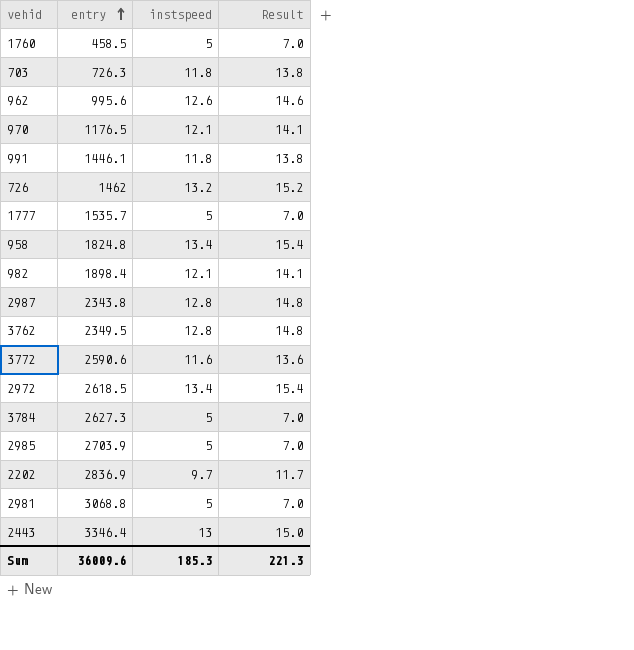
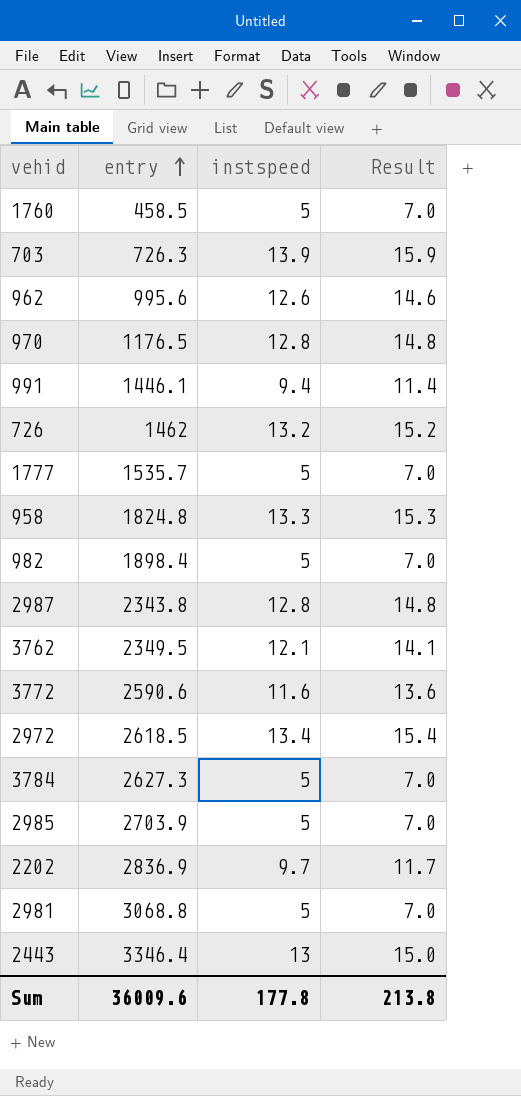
703 | instspeed: 11.8 -> 13.9
703 | Result: 13.8 -> 15.9
970 | instspeed: 12.1 -> 12.8
970 | Result: 14.1 -> 14.8
991 | instspeed: 11.8 -> 9.4
991 | Result: 13.8 -> 11.4
958 | instspeed: 13.4 -> 13.3
958 | Result: 15.4 -> 15.3
982 | instspeed: 12.1 -> 5
982 | Result: 14.1 -> 7.0
3762 | instspeed: 12.8 -> 12.1
3762 | Result: 14.8 -> 14.1
Sum | instspeed: 185.3 -> 177.8
Sum | Result: 221.3 -> 213.8

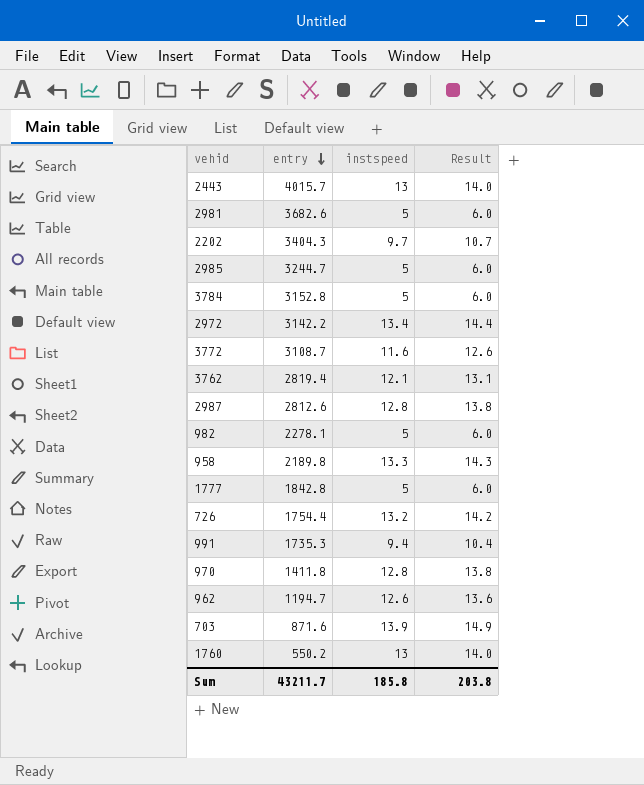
row order: entry ascending -> entry descending
column Result | formula: [instspeed] + 2 -> [instspeed] + 1
2443 | entry: 3346.4 -> 4015.7
2981 | entry: 3068.8 -> 3682.6
2202 | entry: 2836.9 -> 3404.3
2985 | entry: 2703.9 -> 3244.7
3784 | entry: 2627.3 -> 3152.8
2972 | entry: 2618.5 -> 3142.2
3772 | entry: 2590.6 -> 3108.7
3762 | entry: 2349.5 -> 2819.4
2987 | entry: 2343.8 -> 2812.6
982 | entry: 1898.4 -> 2278.1
958 | entry: 1824.8 -> 2189.8
1777 | entry: 1535.7 -> 1842.8
726 | entry: 1462 -> 1754.4
991 | entry: 1446.1 -> 1735.3
970 | entry: 1176.5 -> 1411.8
962 | entry: 995.6 -> 1194.7
703 | entry: 726.3 -> 871.6
1760 | entry: 458.5 -> 550.2
1760 | instspeed: 5 -> 13
Sum | entry: 36009.6 -> 43211.7
Sum | instspeed: 177.8 -> 185.8
Sum | Result: 213.8 -> 203.8

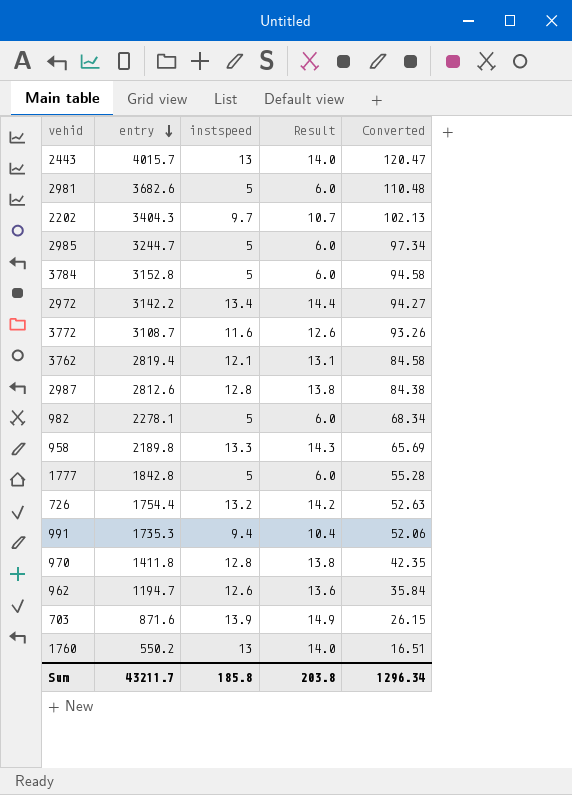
column Converted | formula: none -> [entry] * 0.03

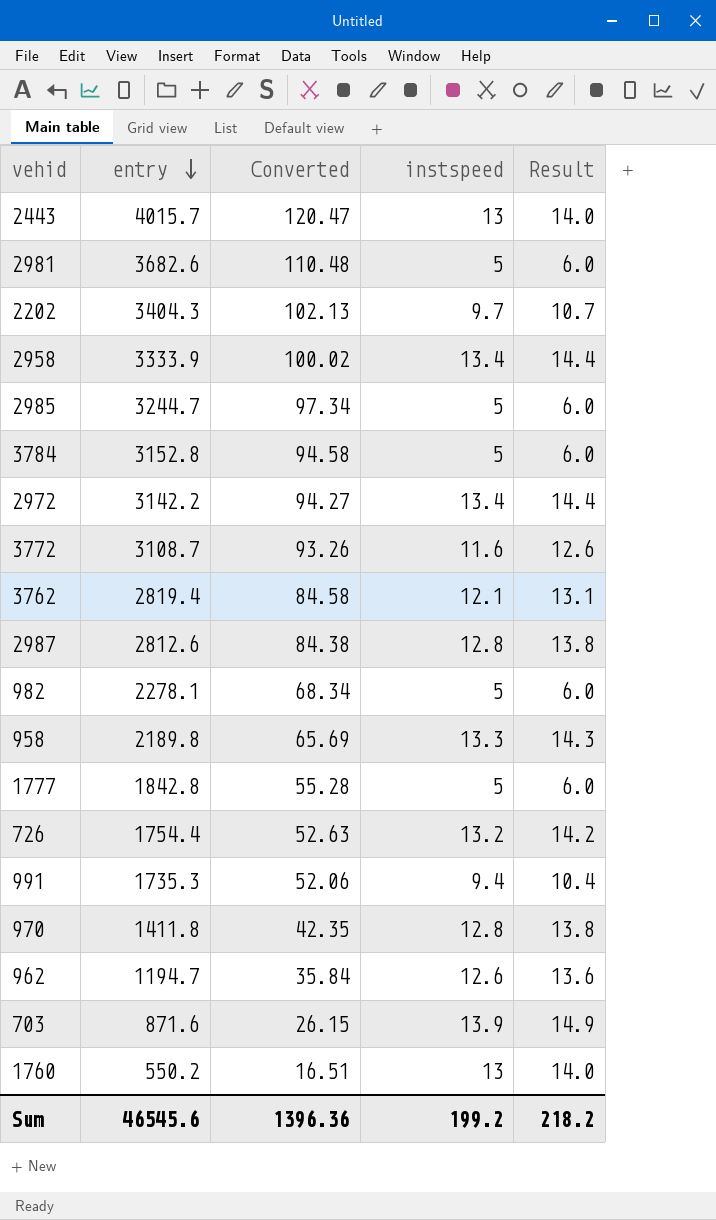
column Converted | position: 5 -> 3
row 2958: none -> 3333.9 | 100.02 | 13.4 | 14.4
Sum | entry: 43211.7 -> 46545.6
Sum | Converted: 1296.34 -> 1396.36
Sum | instspeed: 185.8 -> 199.2
Sum | Result: 203.8 -> 218.2

